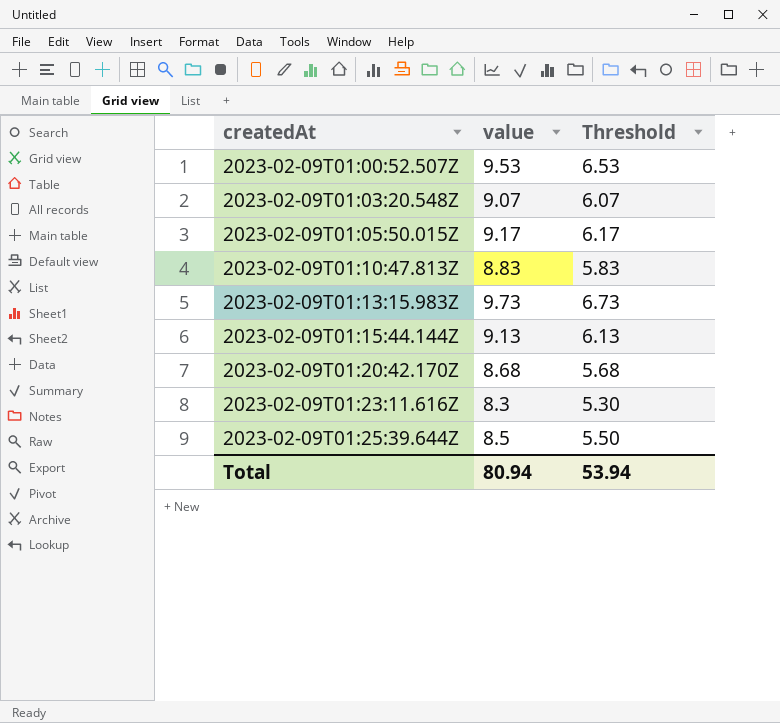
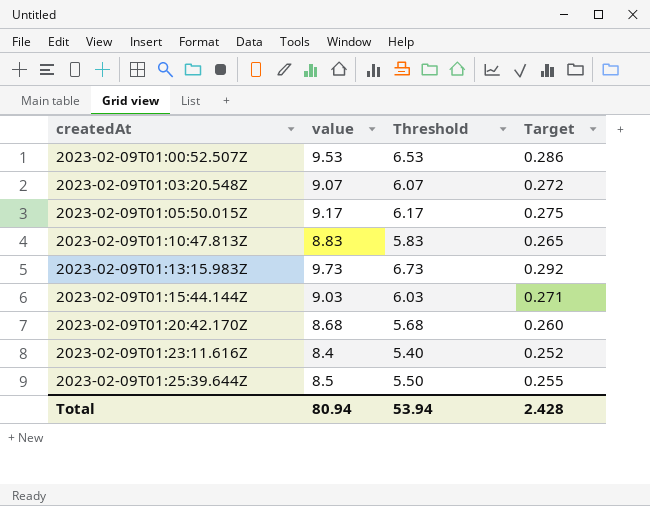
column Target | formula: none -> [value] * 0.03
2023-02-09T01:15:44.144Z | value: 9.13 -> 9.03
2023-02-09T01:15:44.144Z | Threshold: 6.13 -> 6.03
2023-02-09T01:23:11.616Z | value: 8.3 -> 8.4
2023-02-09T01:23:11.616Z | Threshold: 5.30 -> 5.40

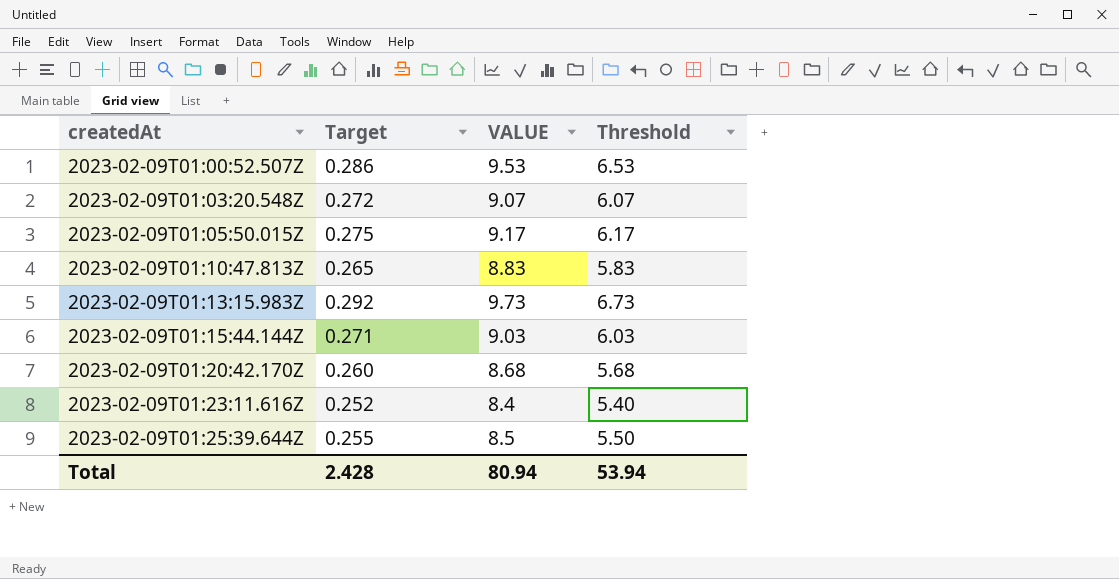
column Target | position: 4 -> 2
column name: value -> VALUE

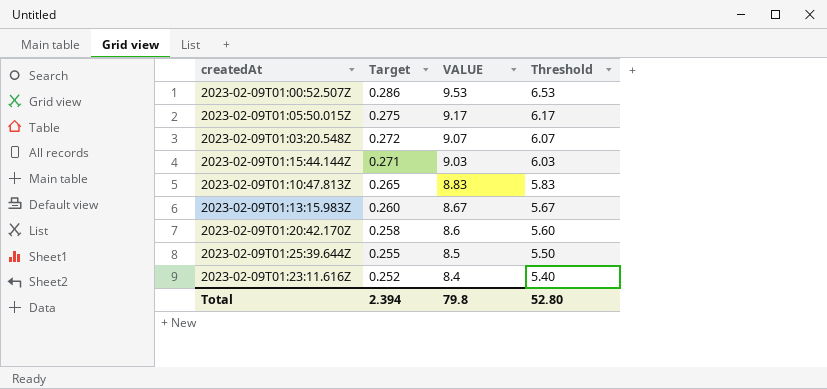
row order: createdAt ascending -> Target descending
2023-02-09T01:13:15.983Z | Target: 0.292 -> 0.260
2023-02-09T01:13:15.983Z | VALUE: 9.73 -> 8.67
2023-02-09T01:13:15.983Z | Threshold: 6.73 -> 5.67
2023-02-09T01:20:42.170Z | Target: 0.260 -> 0.258
2023-02-09T01:20:42.170Z | VALUE: 8.68 -> 8.6
2023-02-09T01:20:42.170Z | Threshold: 5.68 -> 5.60
Total | Target: 2.428 -> 2.394
Total | VALUE: 80.94 -> 79.8
Total | Threshold: 53.94 -> 52.80

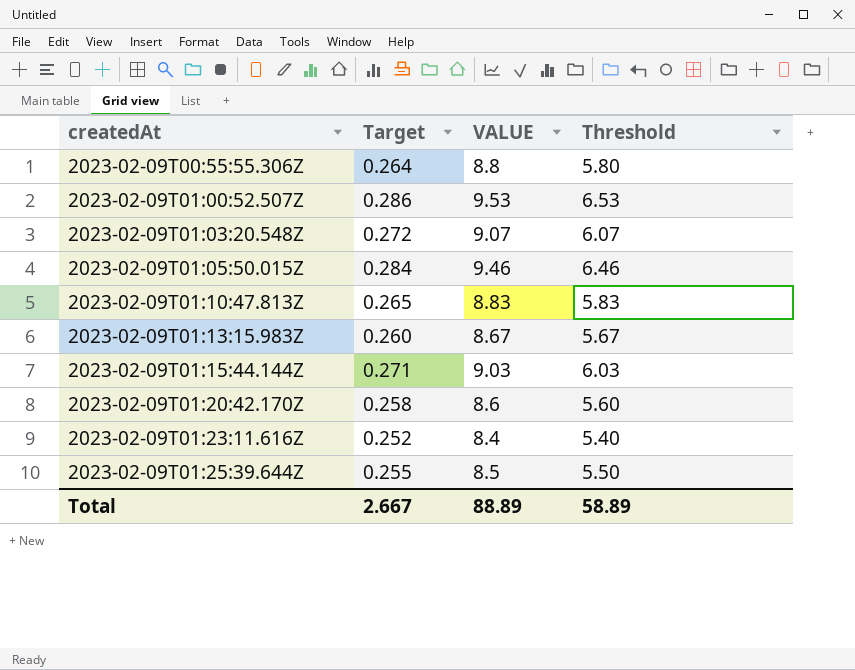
row order: Target descending -> createdAt ascending
row 2023-02-09T00:55:55.306Z: none -> 0.264 | 8.8 | 5.80
2023-02-09T01:05:50.015Z | Target: 0.275 -> 0.284
2023-02-09T01:05:50.015Z | VALUE: 9.17 -> 9.46
2023-02-09T01:05:50.015Z | Threshold: 6.17 -> 6.46
Total | Target: 2.394 -> 2.667
Total | VALUE: 79.8 -> 88.89
Total | Threshold: 52.80 -> 58.89

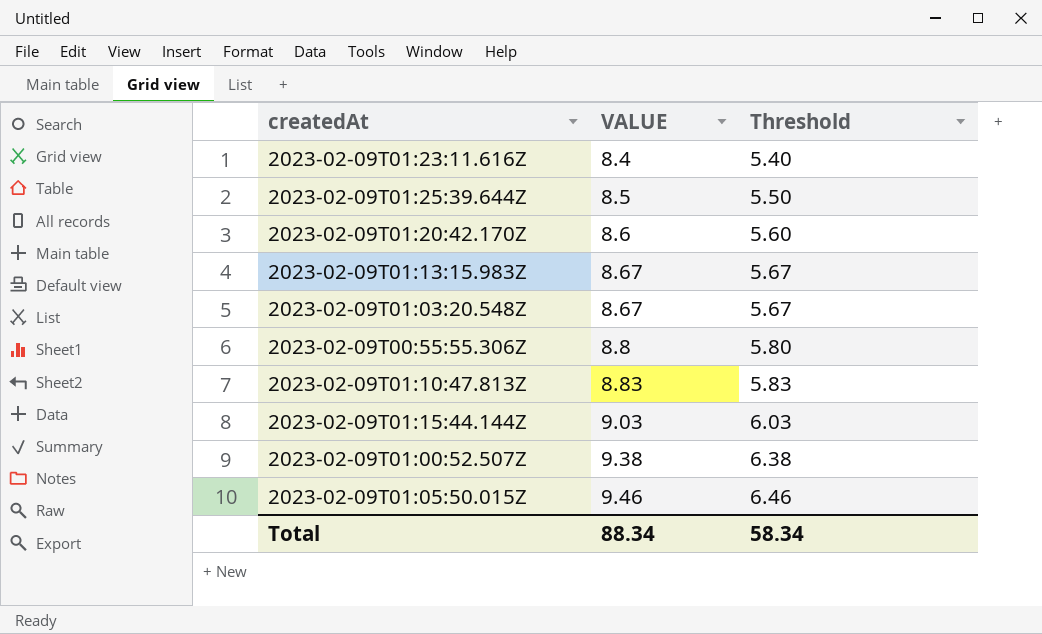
row order: createdAt ascending -> VALUE ascending
column Target | formula: [VALUE] * 0.03 -> none
2023-02-09T01:03:20.548Z | VALUE: 9.07 -> 8.67
2023-02-09T01:03:20.548Z | Threshold: 6.07 -> 5.67
2023-02-09T01:00:52.507Z | VALUE: 9.53 -> 9.38
2023-02-09T01:00:52.507Z | Threshold: 6.53 -> 6.38
Total | VALUE: 88.89 -> 88.34
Total | Threshold: 58.89 -> 58.34

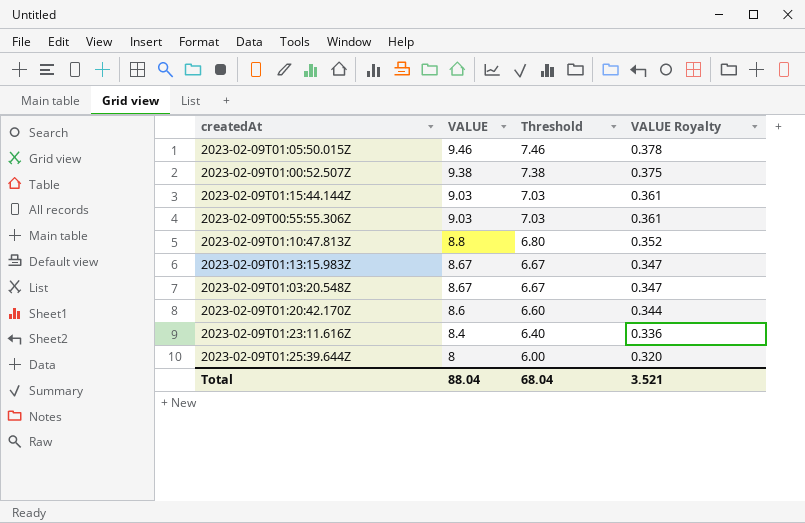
row order: VALUE ascending -> VALUE descending
column Threshold | formula: [VALUE] - 3 -> [VALUE] - 2
column VALUE Royalty | formula: none -> [VALUE] * 0.04
2023-02-09T00:55:55.306Z | VALUE: 8.8 -> 9.03
2023-02-09T01:10:47.813Z | VALUE: 8.83 -> 8.8
2023-02-09T01:25:39.644Z | VALUE: 8.5 -> 8
Total | VALUE: 88.34 -> 88.04
Total | Threshold: 58.34 -> 68.04

